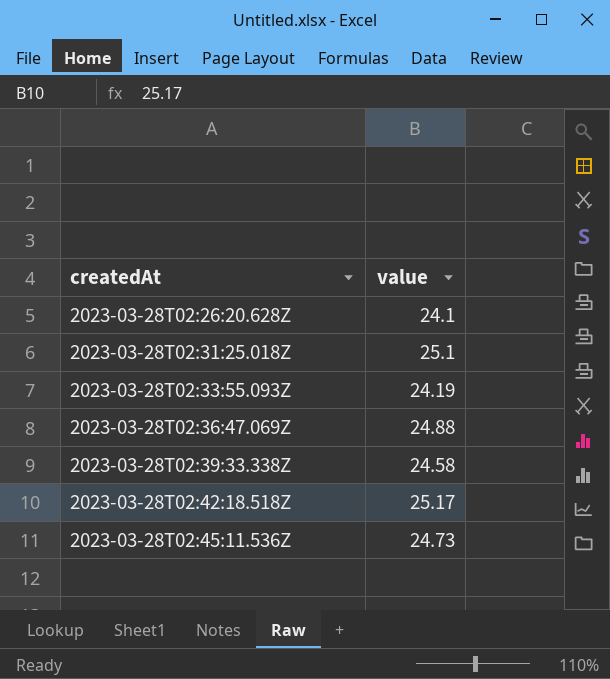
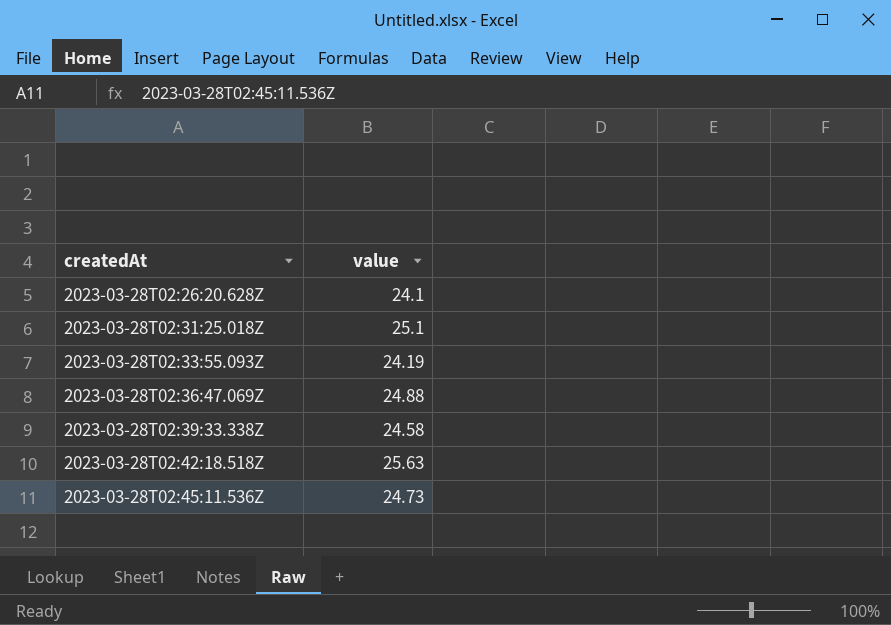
2023-03-28T02:42:18.518Z | value: 25.17 -> 25.63

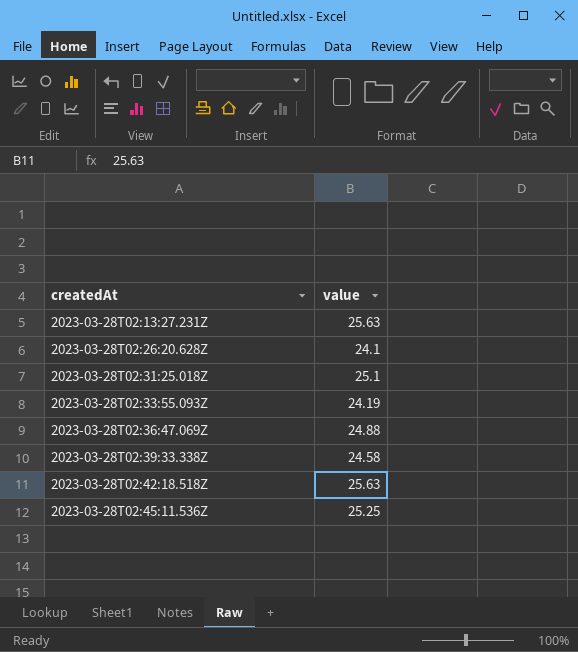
row 2023-03-28T02:13:27.231Z: none -> 25.63
2023-03-28T02:45:11.536Z | value: 24.73 -> 25.25

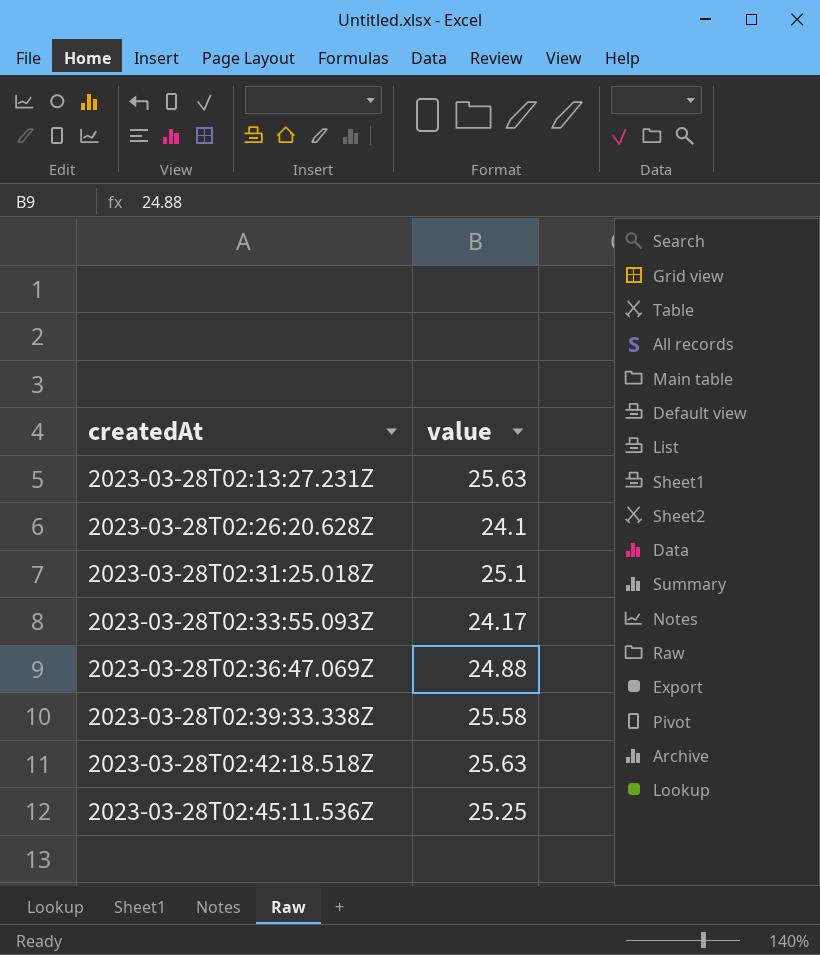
2023-03-28T02:33:55.093Z | value: 24.19 -> 24.17
2023-03-28T02:39:33.338Z | value: 24.58 -> 25.58

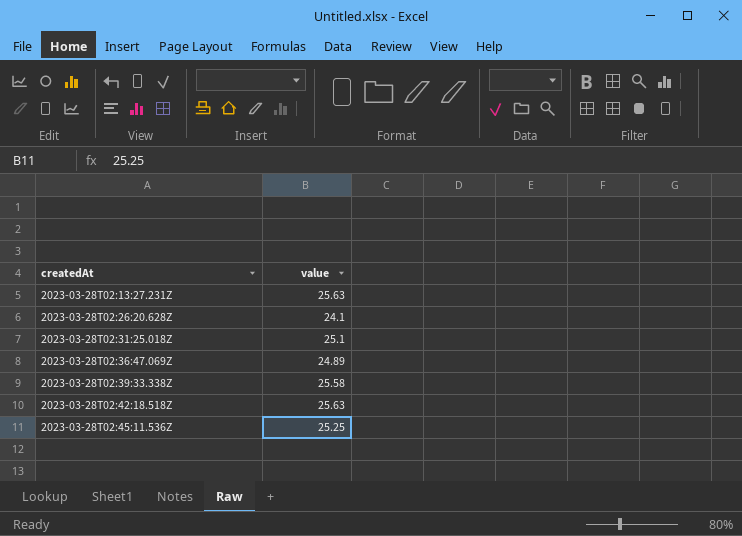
row 2023-03-28T02:33:55.093Z: 24.17 -> none
2023-03-28T02:36:47.069Z | value: 24.88 -> 24.89

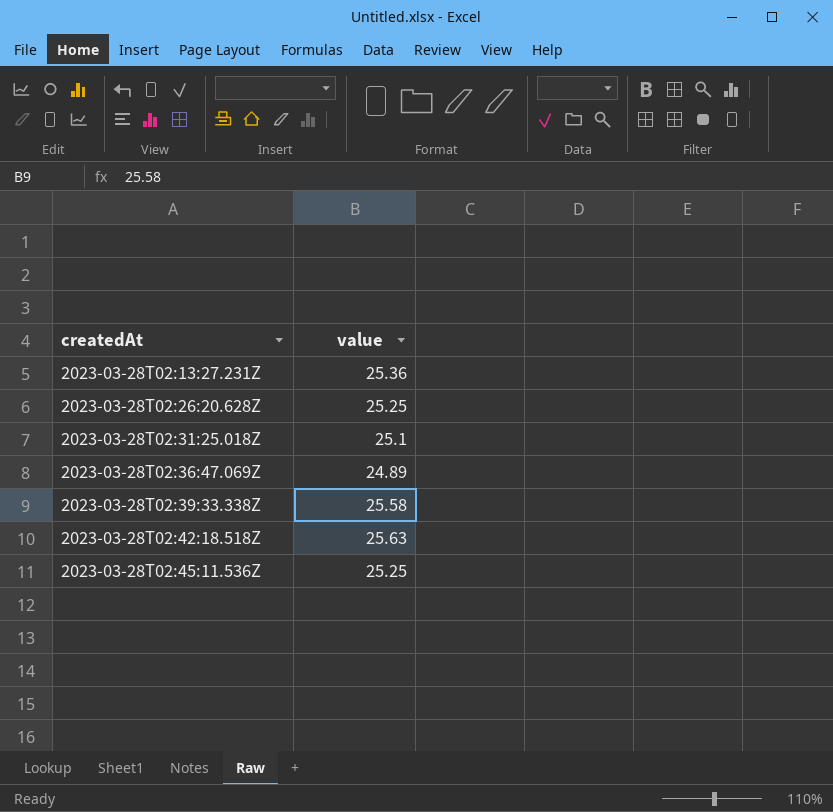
2023-03-28T02:13:27.231Z | value: 25.63 -> 25.36
2023-03-28T02:26:20.628Z | value: 24.1 -> 25.25

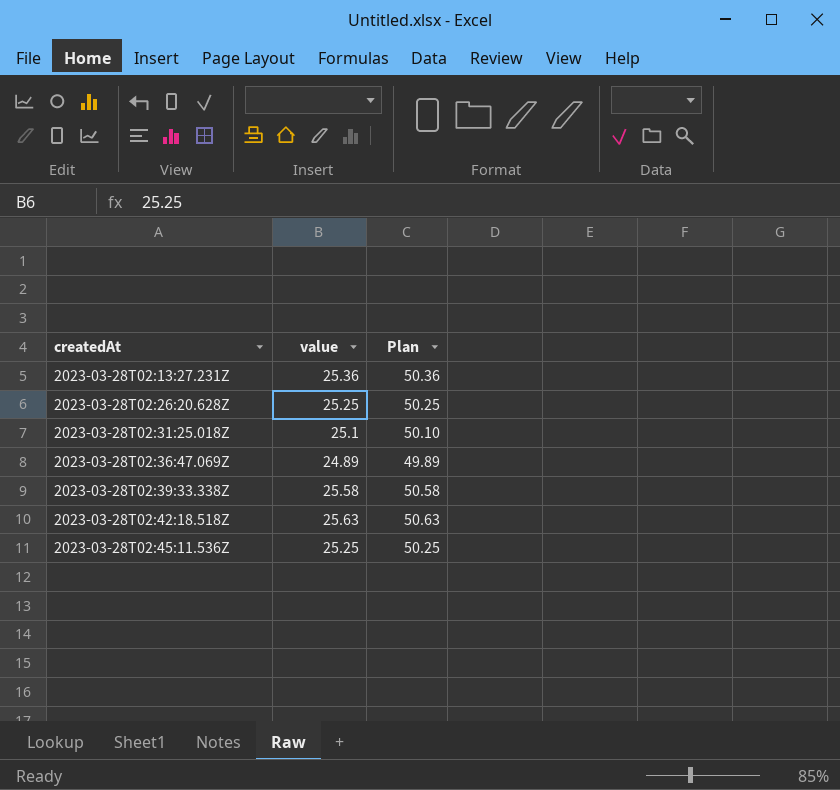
column Plan | formula: none -> [value] + 25

